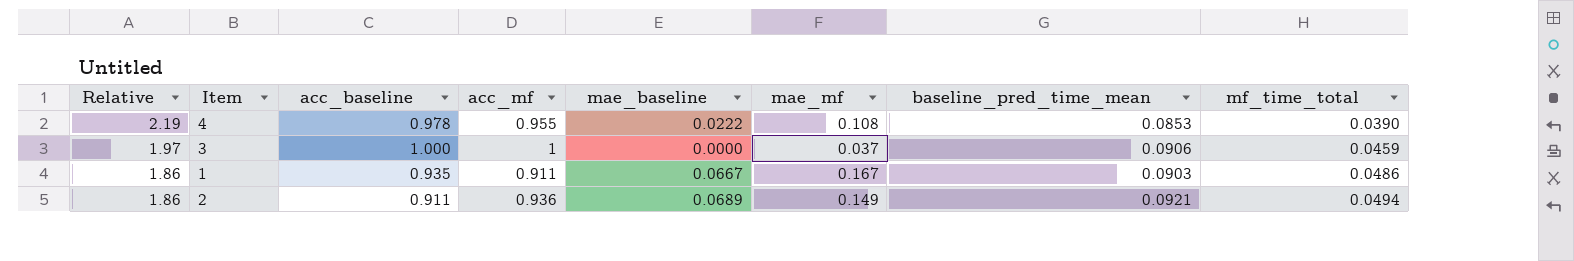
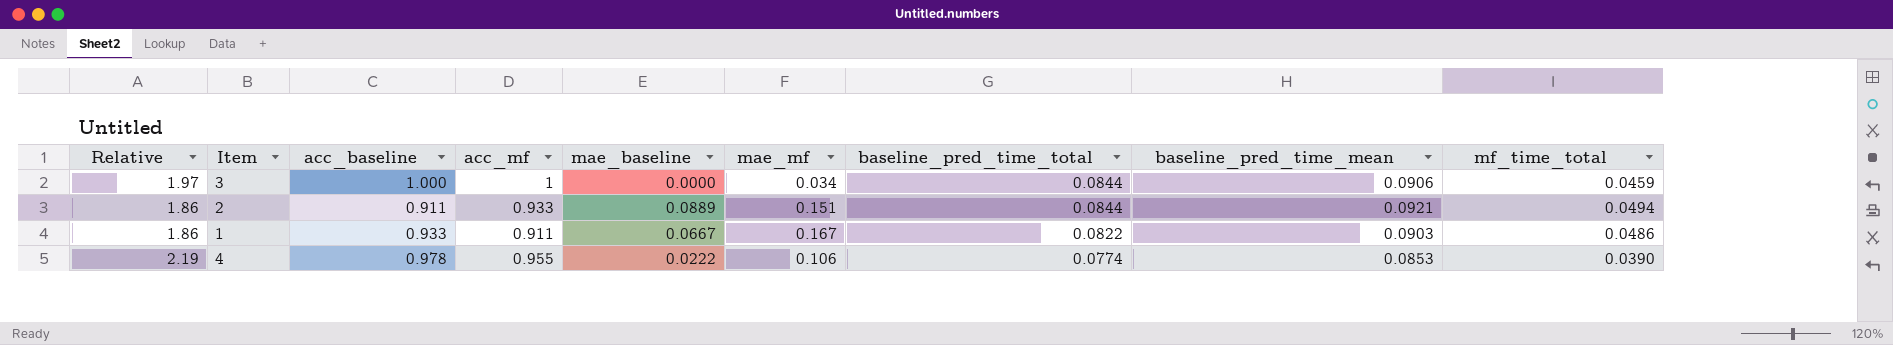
row order: Relative descending -> baseline_pred_time_total descending
column baseline_pred_time_total | position: none -> 7
3 | mae_mf: 0.037 -> 0.034
2 | acc_mf: 0.936 -> 0.933
2 | mae_baseline: 0.0689 -> 0.0889
2 | mae_mf: 0.149 -> 0.151
1 | acc_baseline: 0.935 -> 0.933
4 | mae_mf: 0.108 -> 0.106

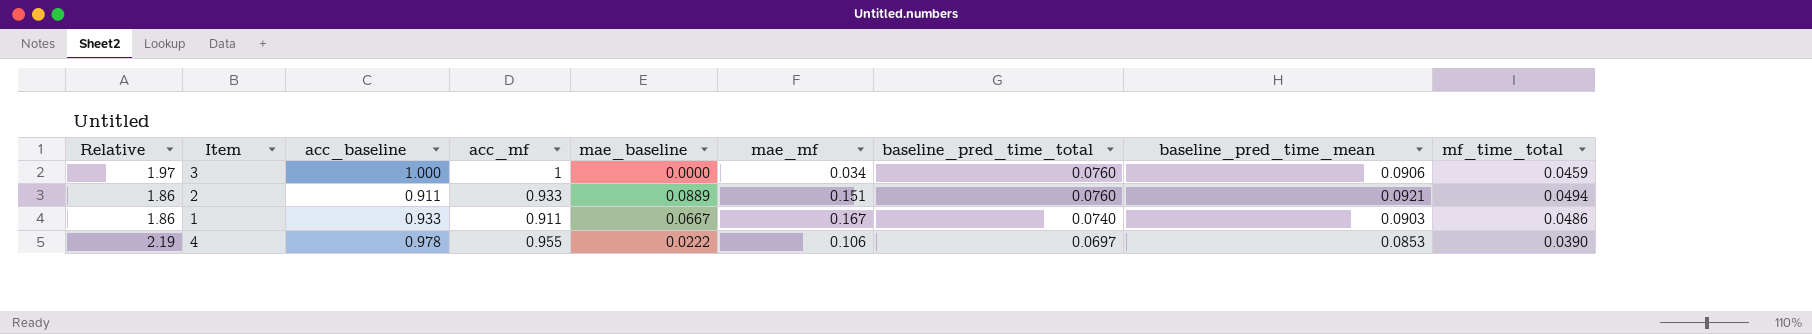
3 | baseline_pred_time_total: 0.0844 -> 0.0760
2 | baseline_pred_time_total: 0.0844 -> 0.0760
1 | baseline_pred_time_total: 0.0822 -> 0.0740
4 | baseline_pred_time_total: 0.0774 -> 0.0697

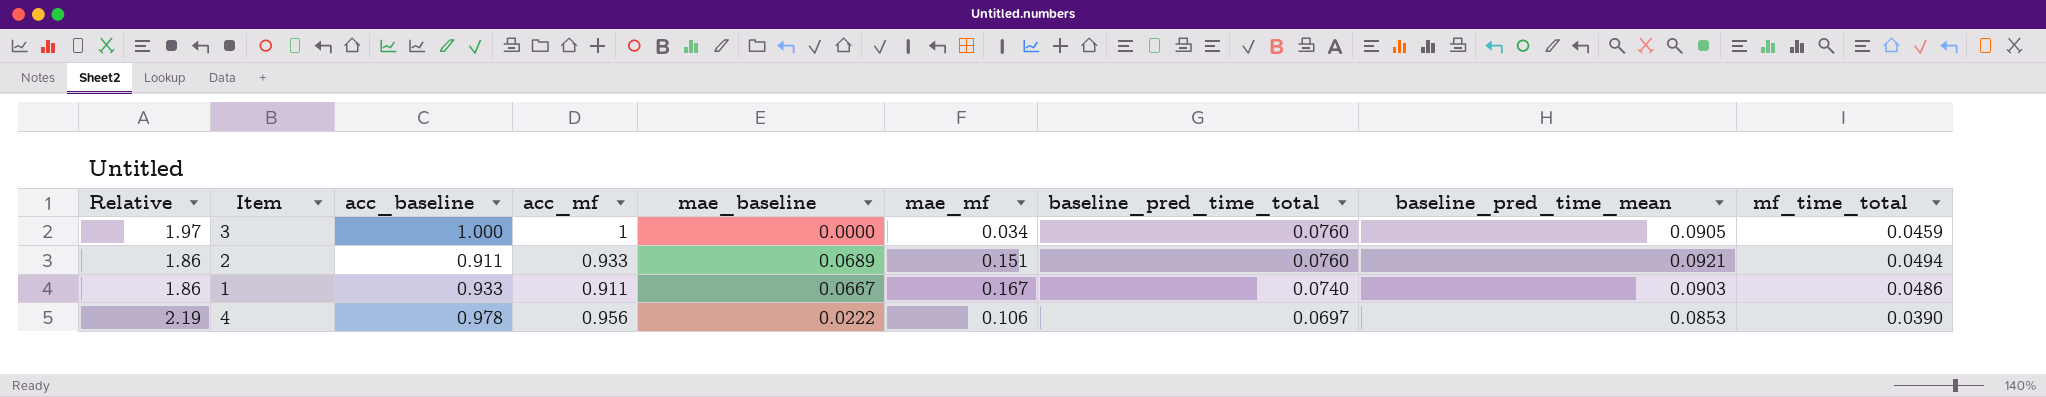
3 | baseline_pred_time_mean: 0.0906 -> 0.0905
2 | mae_baseline: 0.0889 -> 0.0689
4 | acc_mf: 0.955 -> 0.956

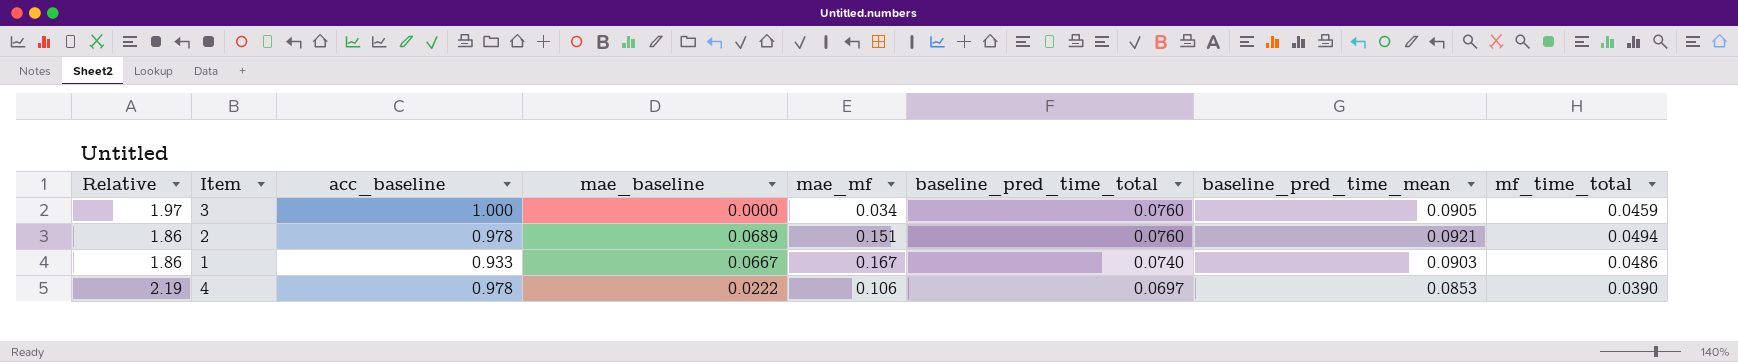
column acc_mf | position: 4 -> none
2 | acc_baseline: 0.911 -> 0.978

